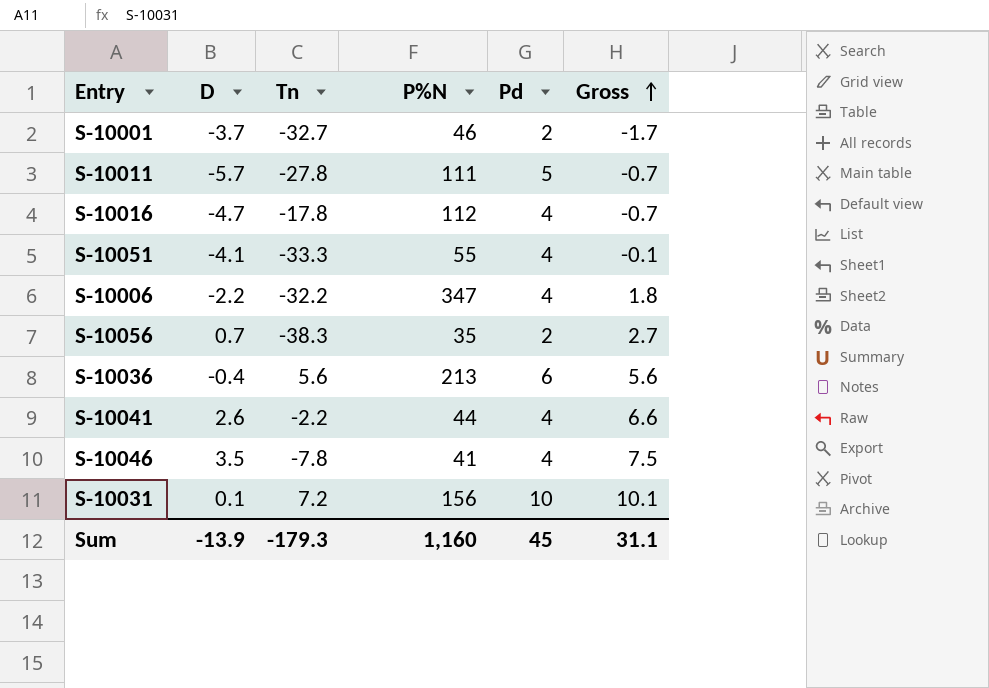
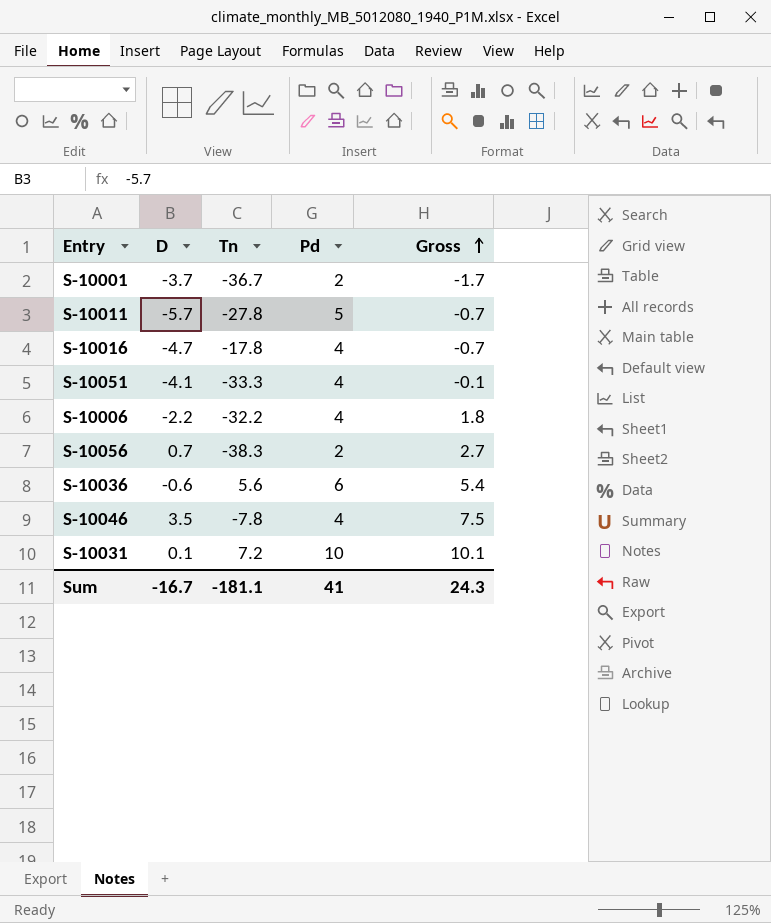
column P%N | position: 4 -> none
row S-10041: 2.6 | -2.2 | 44 | 4 | 6.6 -> none
S-10001 | Tn: -32.7 -> -36.7
S-10036 | D: -0.4 -> -0.6
S-10036 | Gross: 5.6 -> 5.4
Sum | D: -13.9 -> -16.7
Sum | Tn: -179.3 -> -181.1
Sum | Pd: 45 -> 41
Sum | Gross: 31.1 -> 24.3

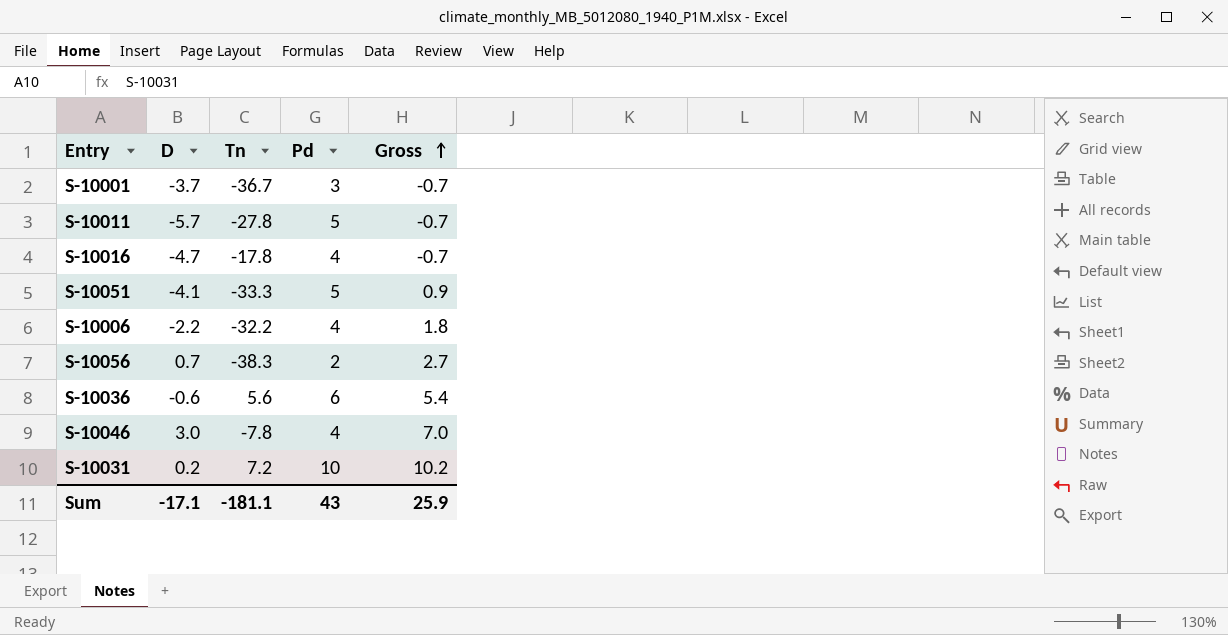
S-10001 | Pd: 2 -> 3
S-10001 | Gross: -1.7 -> -0.7
S-10051 | Pd: 4 -> 5
S-10051 | Gross: -0.1 -> 0.9
S-10046 | D: 3.5 -> 3.0
S-10046 | Gross: 7.5 -> 7.0
S-10031 | D: 0.1 -> 0.2
S-10031 | Gross: 10.1 -> 10.2
Sum | D: -16.7 -> -17.1
Sum | Pd: 41 -> 43
Sum | Gross: 24.3 -> 25.9

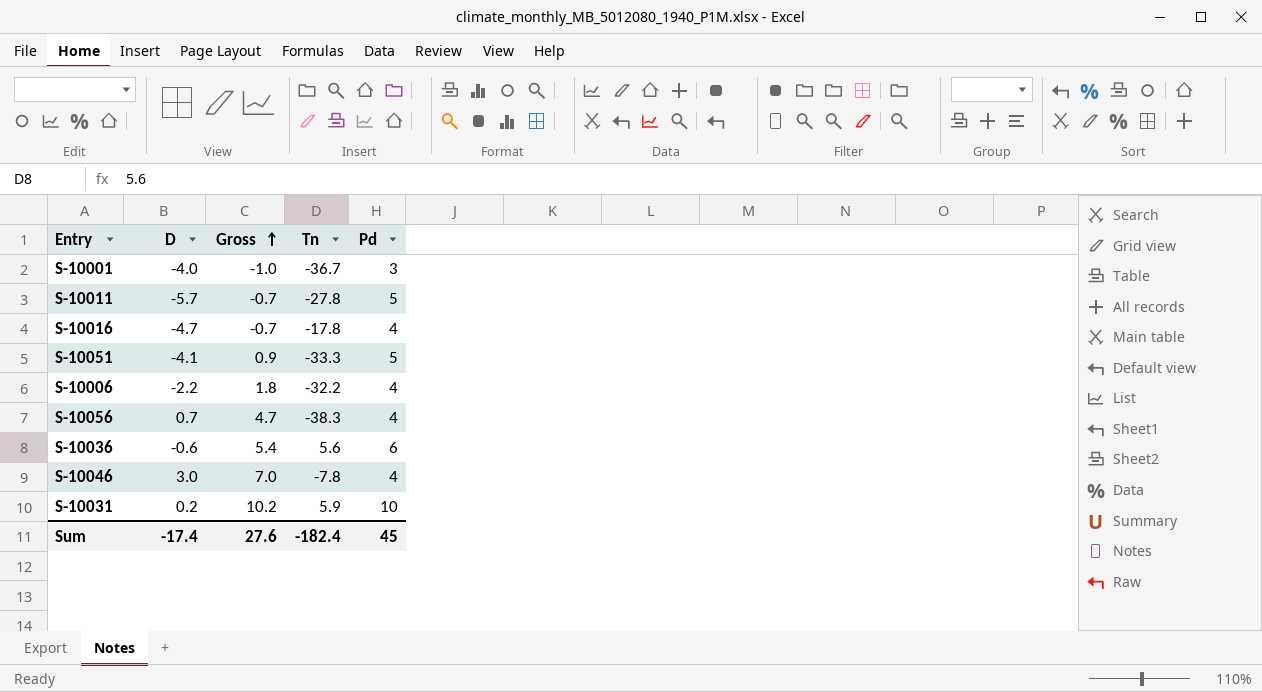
column Gross | position: 5 -> 3
S-10001 | D: -3.7 -> -4.0
S-10001 | Gross: -0.7 -> -1.0
S-10056 | Gross: 2.7 -> 4.7
S-10056 | Pd: 2 -> 4
S-10031 | Tn: 7.2 -> 5.9
Sum | D: -17.1 -> -17.4
Sum | Gross: 25.9 -> 27.6
Sum | Tn: -181.1 -> -182.4
Sum | Pd: 43 -> 45

